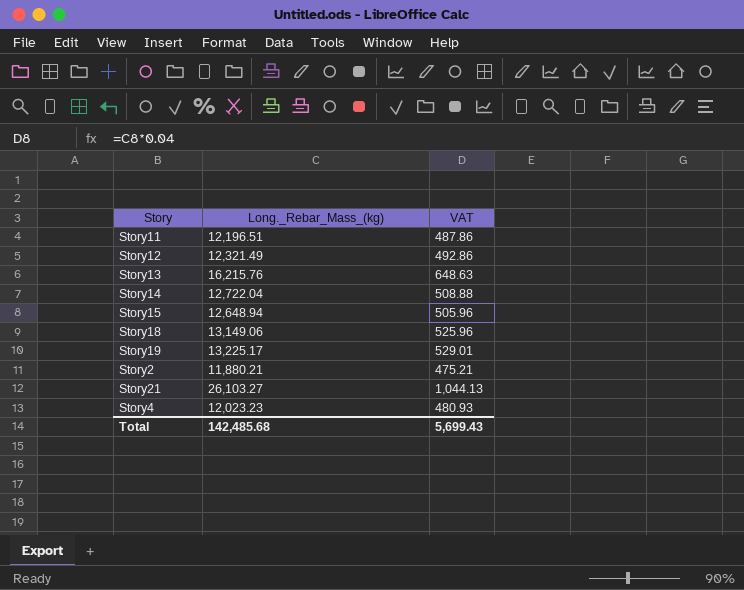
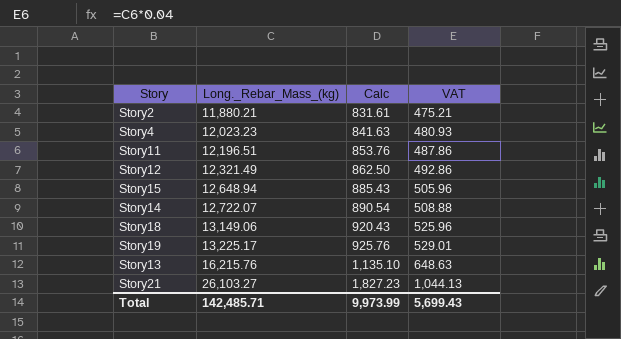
row order: none -> Long._Rebar_Mass_(kg) ascending
column Calc | formula: none -> [Long._Rebar_Mass_(kg)] * 0.07
Story14 | Long._Rebar_Mass_(kg): 12,722.04 -> 12,722.07
Total | Long._Rebar_Mass_(kg): 142,485.68 -> 142,485.71

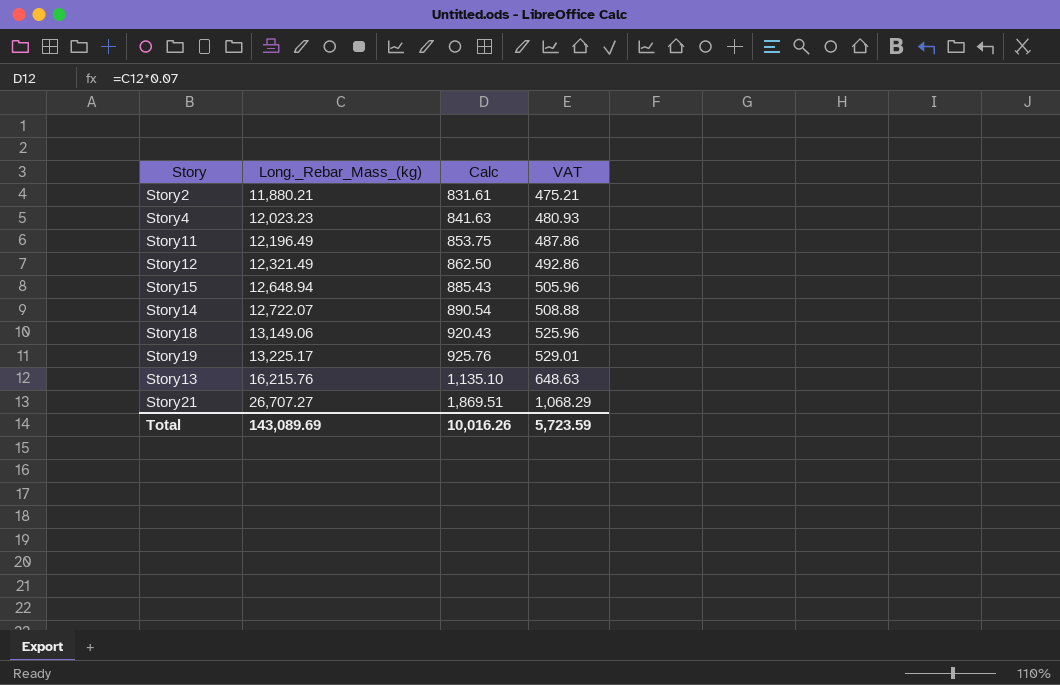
Story11 | Long._Rebar_Mass_(kg): 12,196.51 -> 12,196.49
Story11 | Calc: 853.76 -> 853.75
Story21 | Long._Rebar_Mass_(kg): 26,103.27 -> 26,707.27
Story21 | Calc: 1,827.23 -> 1,869.51
Story21 | VAT: 1,044.13 -> 1,068.29
Total | Long._Rebar_Mass_(kg): 142,485.71 -> 143,089.69
Total | Calc: 9,973.99 -> 10,016.26
Total | VAT: 5,699.43 -> 5,723.59

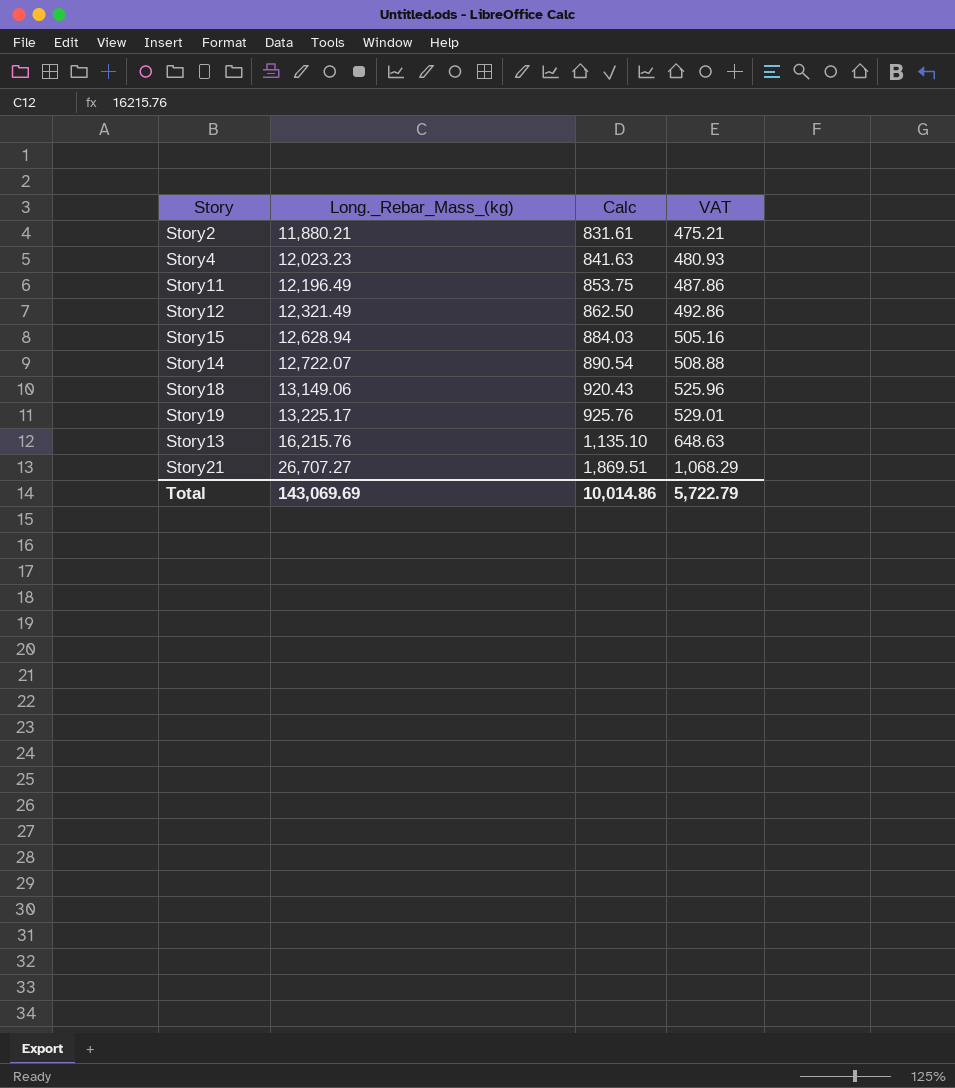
Story15 | Long._Rebar_Mass_(kg): 12,648.94 -> 12,628.94
Story15 | Calc: 885.43 -> 884.03
Story15 | VAT: 505.96 -> 505.16
Total | Long._Rebar_Mass_(kg): 143,089.69 -> 143,069.69
Total | Calc: 10,016.26 -> 10,014.86
Total | VAT: 5,723.59 -> 5,722.79

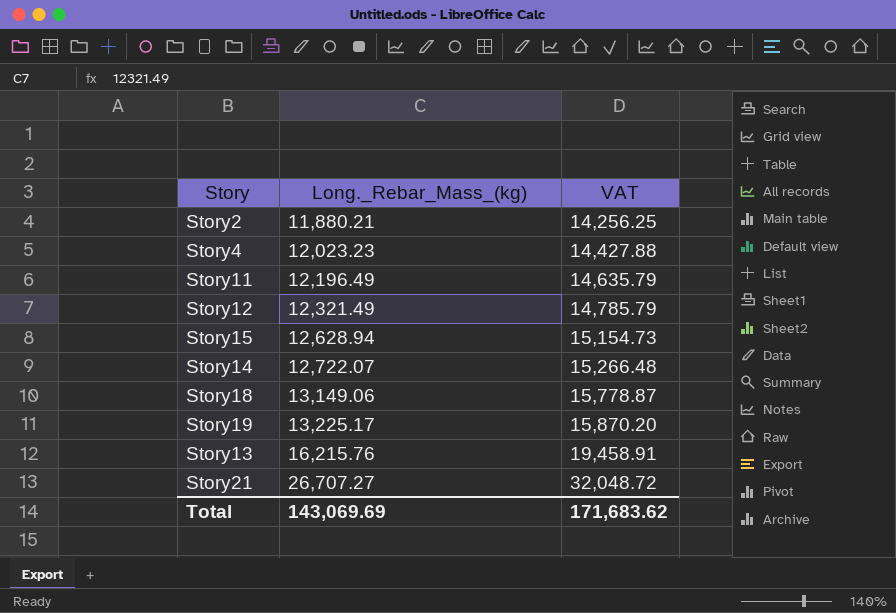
column Calc | formula: [Long._Rebar_Mass_(kg)] * 0.07 -> none
column VAT | formula: [Long._Rebar_Mass_(kg)] * 0.04 -> [Long._Rebar_Mass_(kg)] * 1.2
Total | VAT: 5,722.79 -> 171,683.62

